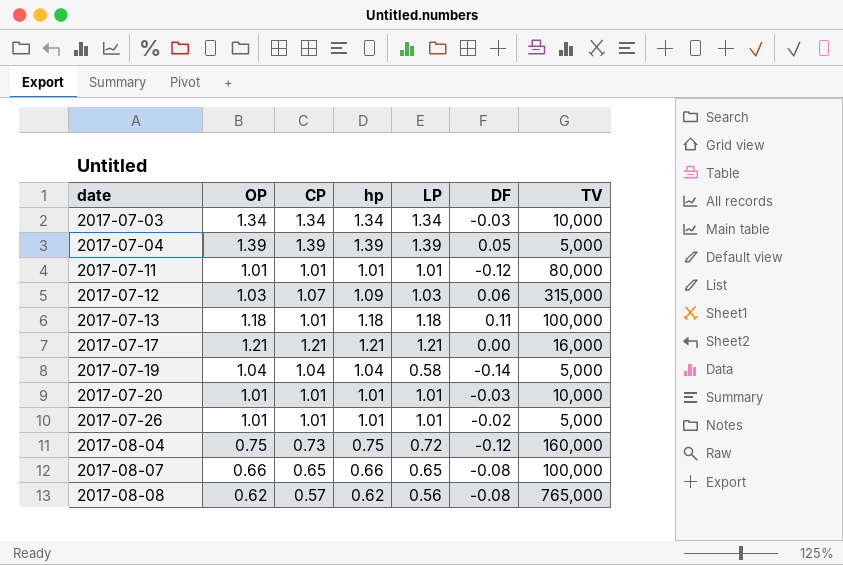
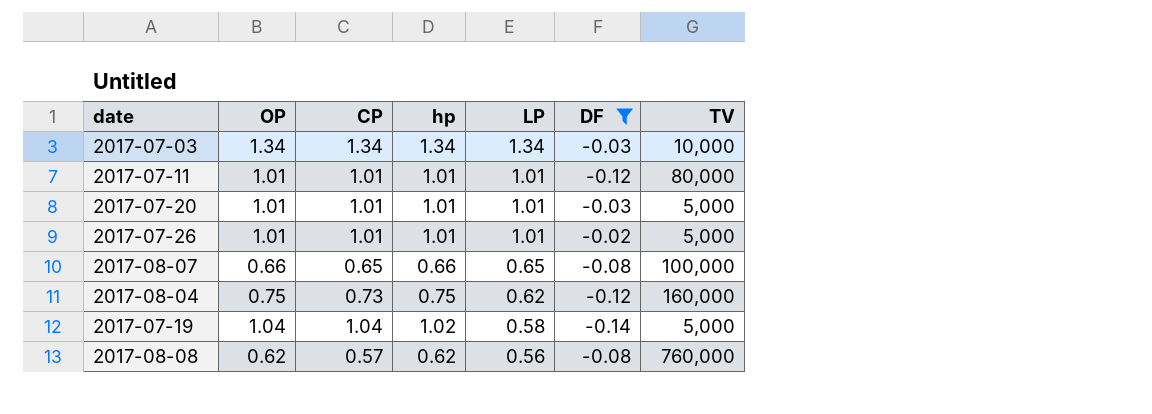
filter: none -> DF <= -0.02
row order: date ascending -> LP descending
2017-07-20 | TV: 10,000 -> 5,000
2017-08-04 | LP: 0.72 -> 0.62
2017-07-19 | hp: 1.04 -> 1.02
2017-08-08 | TV: 765,000 -> 760,000

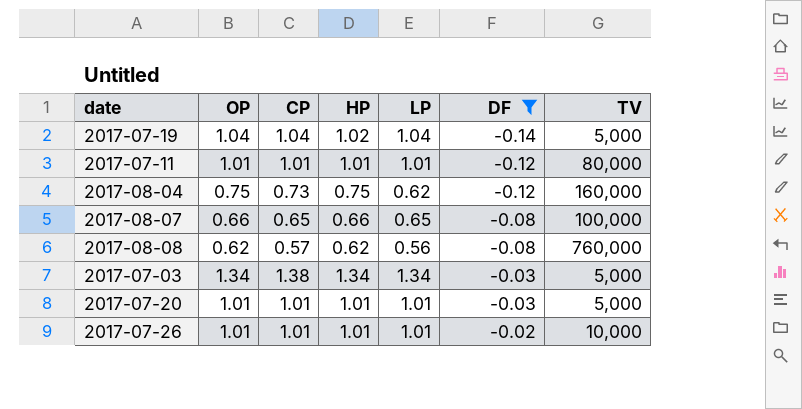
row order: LP descending -> DF ascending
column name: hp -> HP
2017-07-19 | LP: 0.58 -> 1.04
2017-07-03 | CP: 1.34 -> 1.38
2017-07-03 | TV: 10,000 -> 5,000
2017-07-26 | TV: 5,000 -> 10,000

